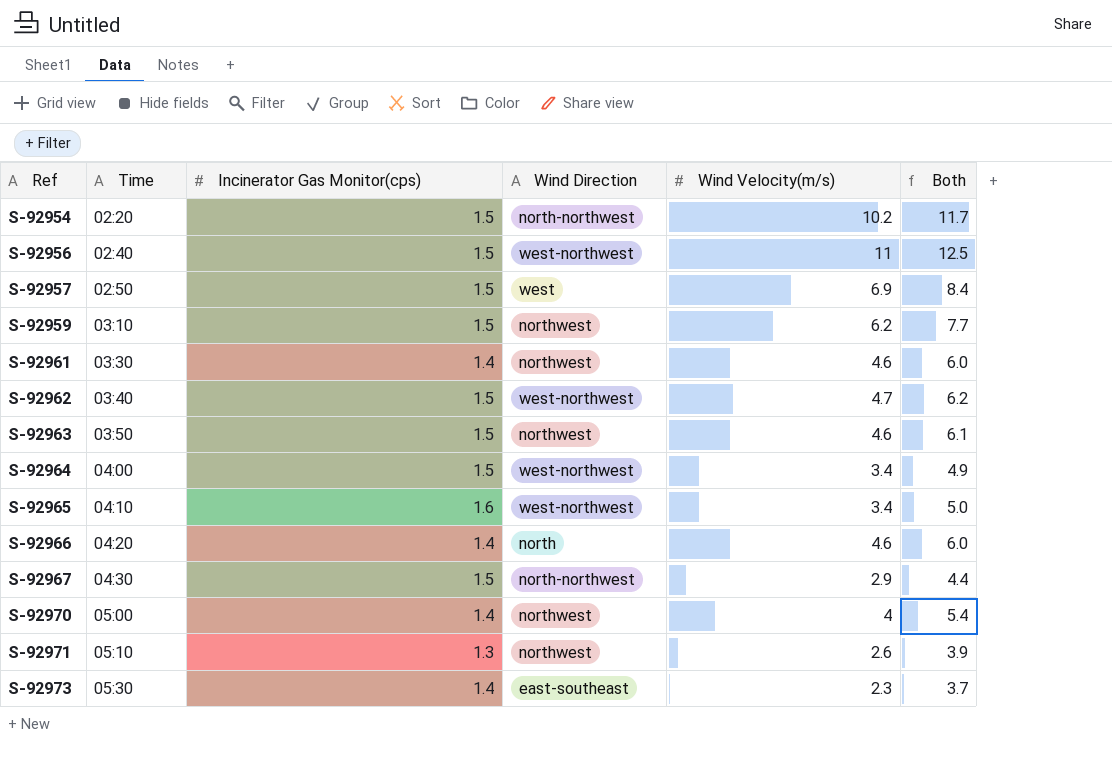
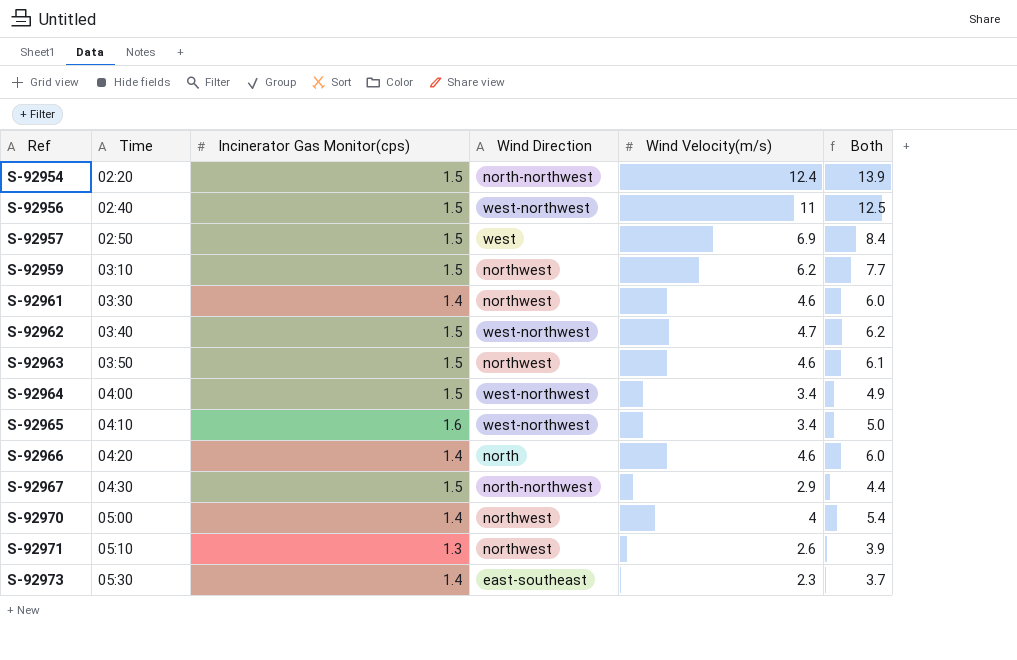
S-92954 | Wind Velocity(m/s): 10.2 -> 12.4
S-92954 | Both: 11.7 -> 13.9

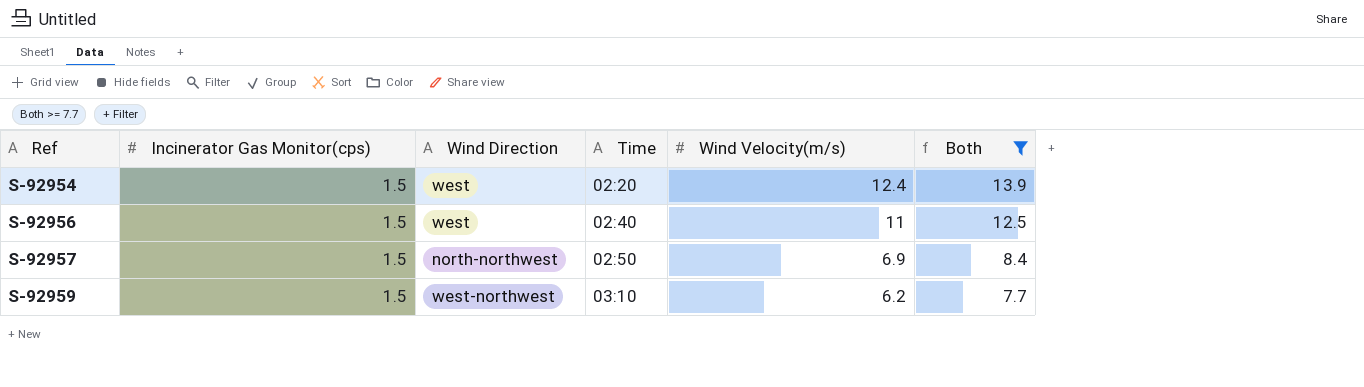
filter: none -> Both >= 7.7
column Time | position: 2 -> 4
S-92954 | Wind Direction: north-northwest -> west
S-92956 | Wind Direction: west-northwest -> west
S-92957 | Wind Direction: west -> north-northwest
S-92959 | Wind Direction: northwest -> west-northwest

